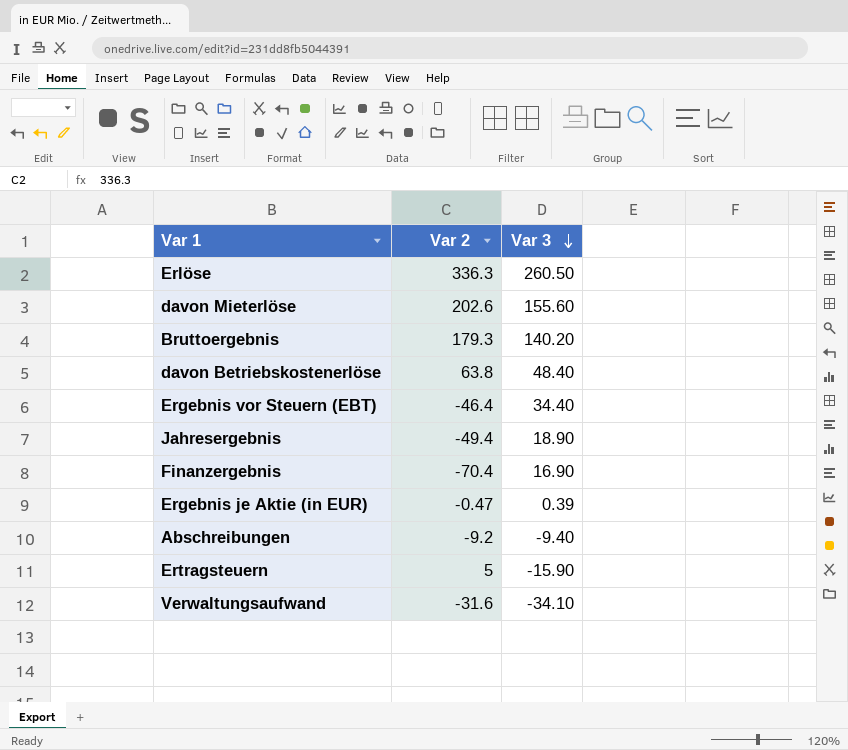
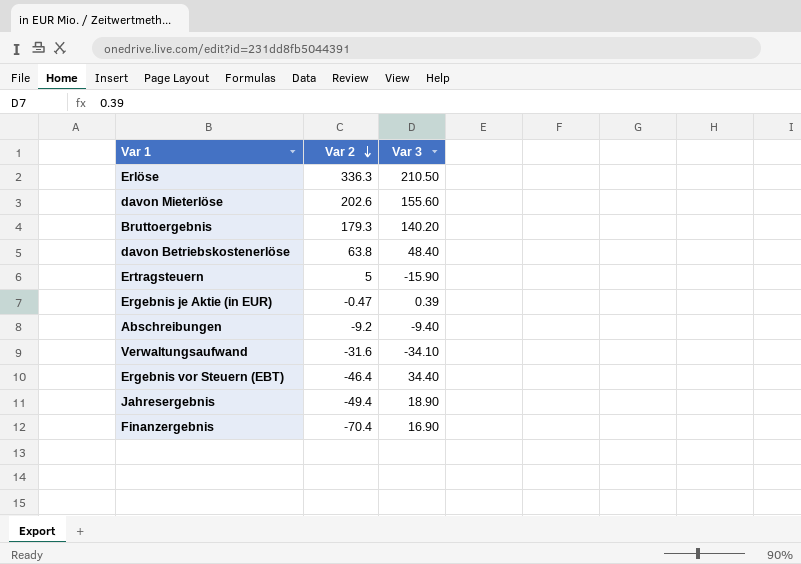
row order: Var 3 descending -> Var 2 descending
Erlöse | Var 3: 260.50 -> 210.50

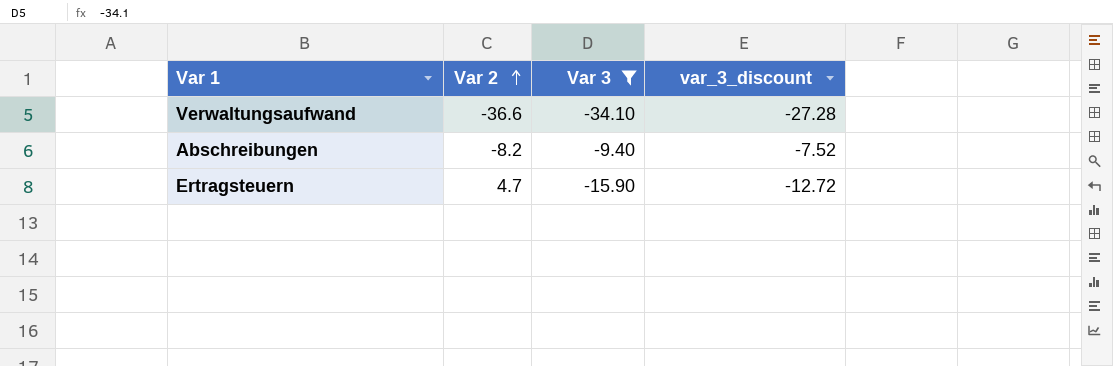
filter: none -> Var 3 <= -9.40
row order: Var 2 descending -> Var 2 ascending
column var_3_discount | formula: none -> [Var 3] * 0.8
Verwaltungsaufwand | Var 2: -31.6 -> -36.6
Abschreibungen | Var 2: -9.2 -> -8.2
Ertragsteuern | Var 2: 5 -> 4.7

